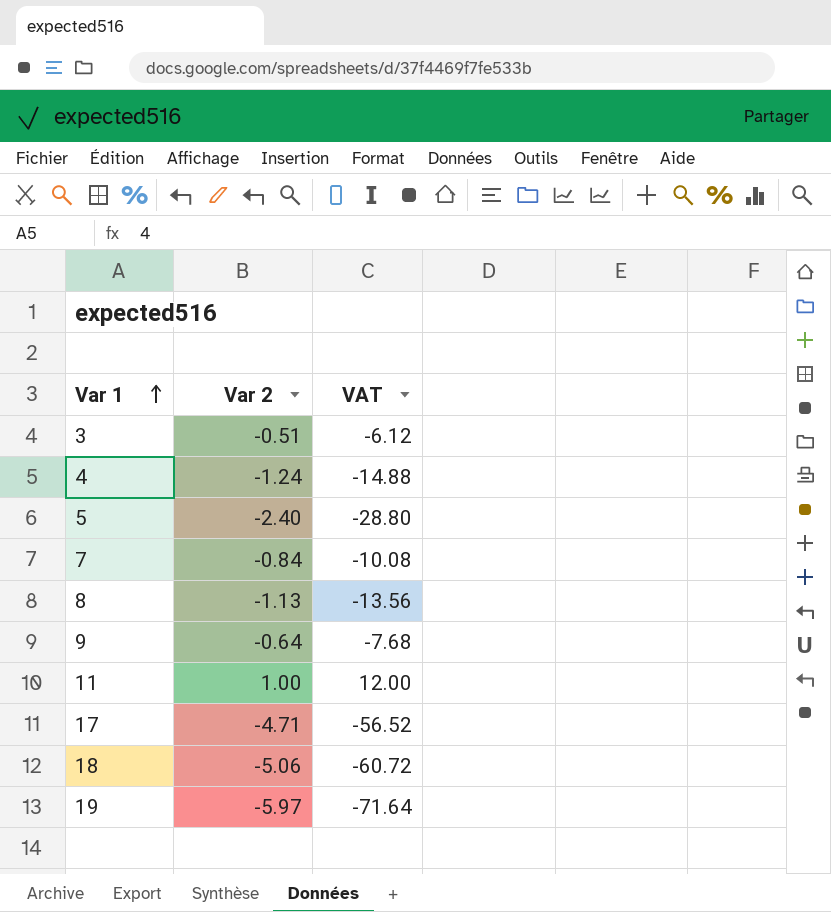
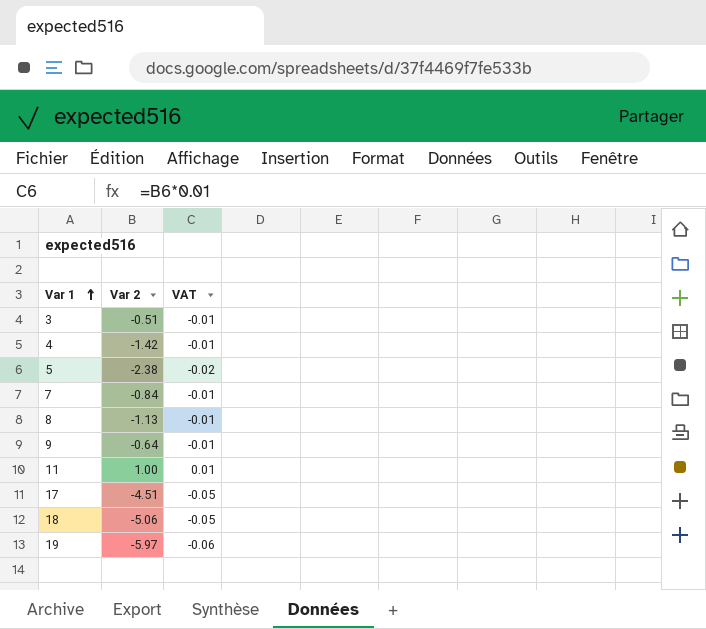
column VAT | formula: [Var 2] * 12 -> [Var 2] * 0.01
4 | Var 2: -1.24 -> -1.42
5 | Var 2: -2.40 -> -2.38
17 | Var 2: -4.71 -> -4.51

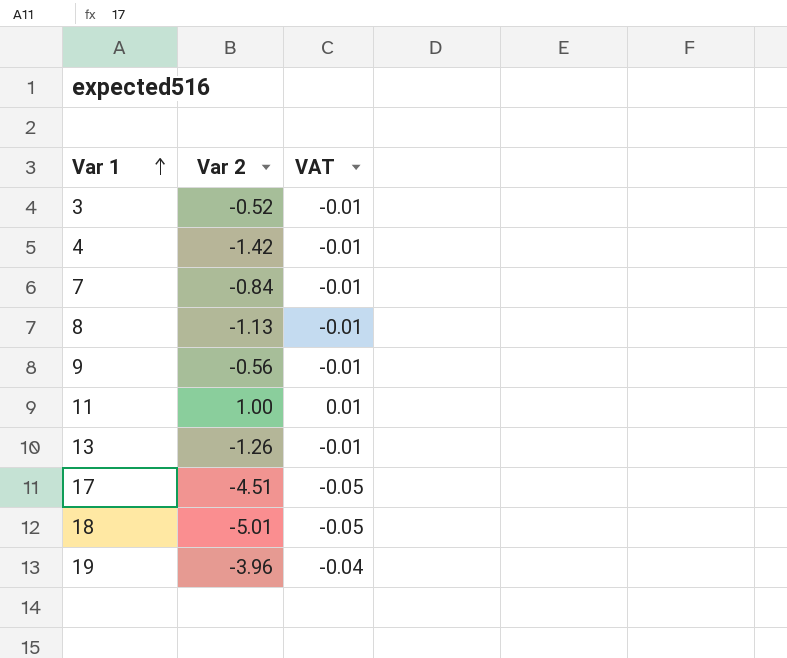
row 5: -2.38 | -0.02 -> none
3 | Var 2: -0.51 -> -0.52
9 | Var 2: -0.64 -> -0.56
row 13: none -> -1.26 | -0.01
18 | Var 2: -5.06 -> -5.01
19 | Var 2: -5.97 -> -3.96
19 | VAT: -0.06 -> -0.04

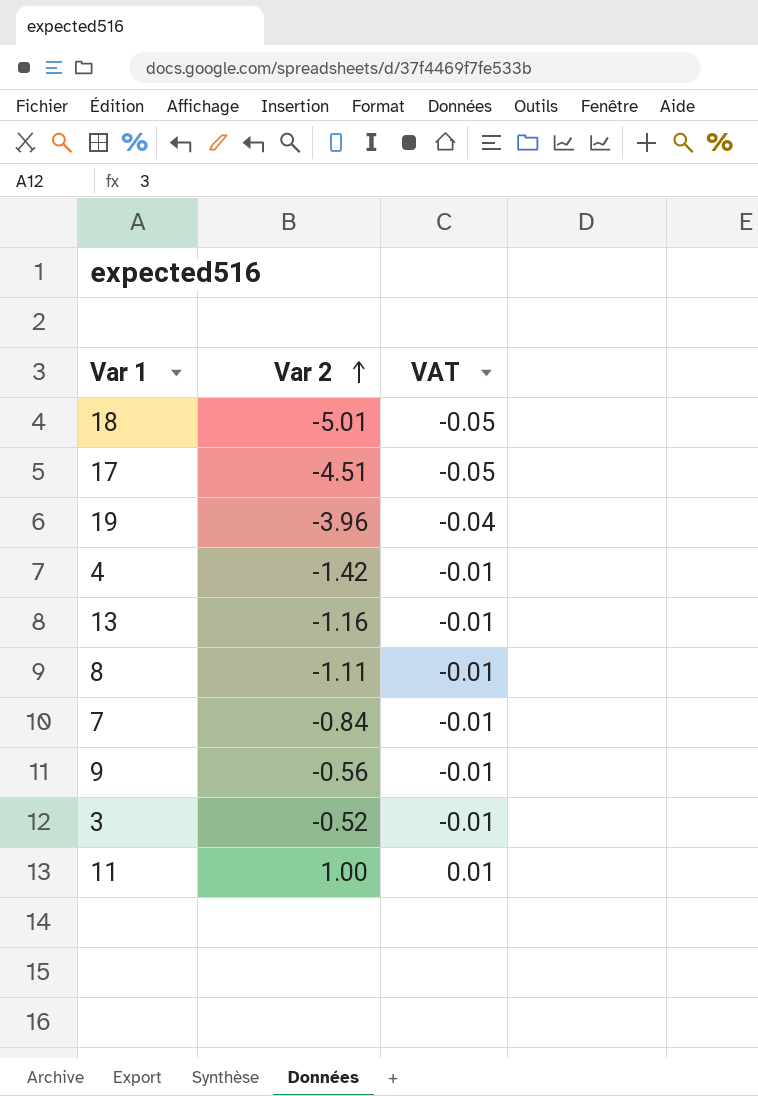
row order: Var 1 ascending -> Var 2 ascending
13 | Var 2: -1.26 -> -1.16
8 | Var 2: -1.13 -> -1.11

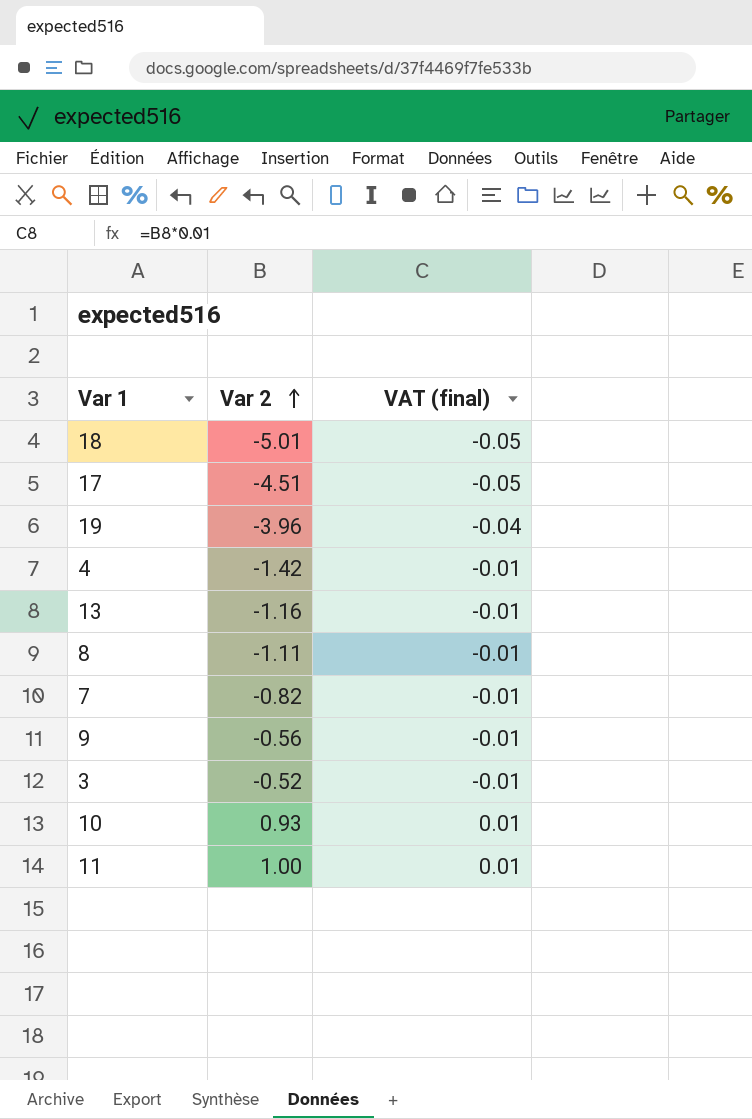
column name: VAT -> VAT (final)
7 | Var 2: -0.84 -> -0.82
row 10: none -> 0.93 | 0.01

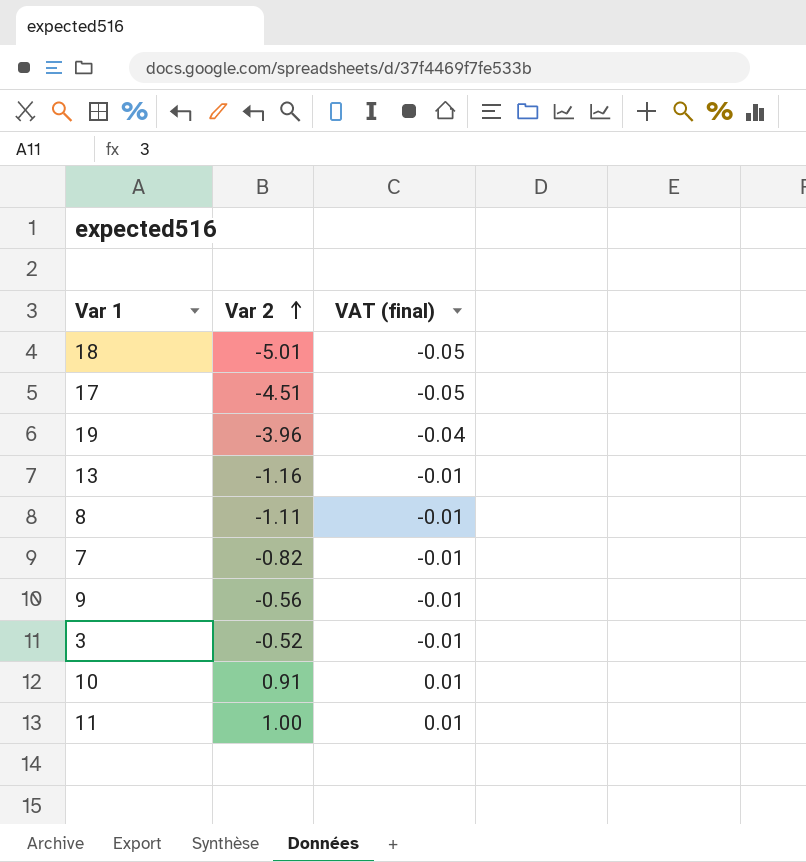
row 4: -1.42 | -0.01 -> none
10 | Var 2: 0.93 -> 0.91

